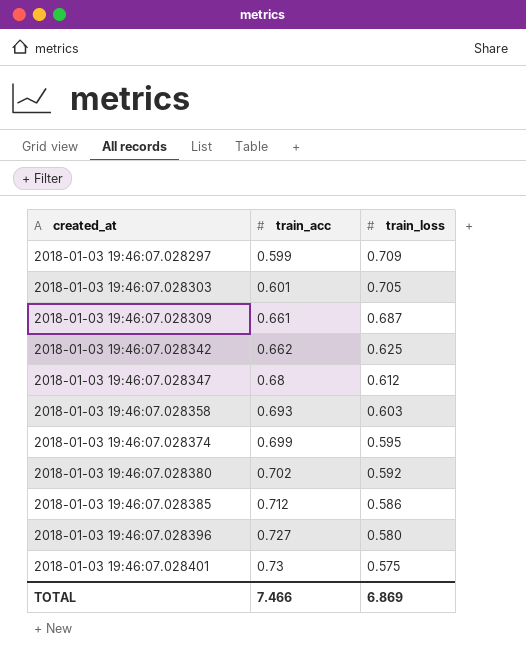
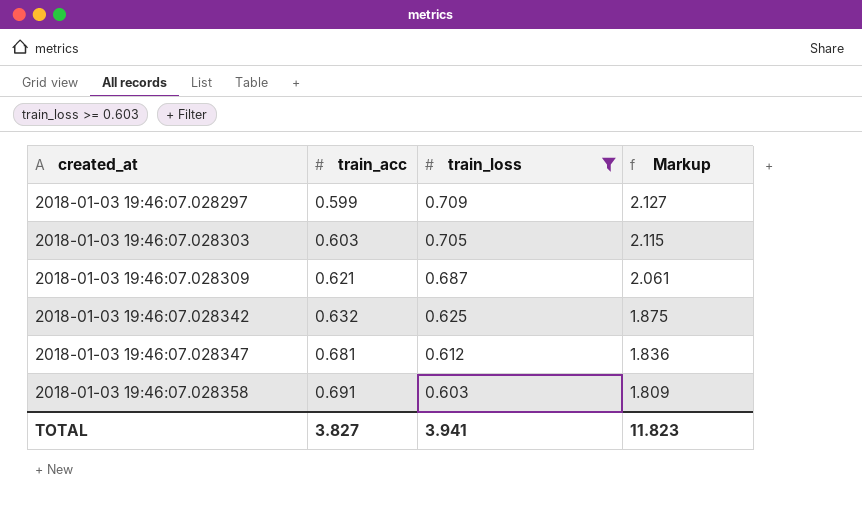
filter: none -> train_loss >= 0.603
column Markup | formula: none -> [train_loss] * 3
2018-01-03 19:46:07.028303 | train_acc: 0.601 -> 0.603
2018-01-03 19:46:07.028309 | train_acc: 0.661 -> 0.621
2018-01-03 19:46:07.028342 | train_acc: 0.662 -> 0.632
2018-01-03 19:46:07.028347 | train_acc: 0.68 -> 0.681
2018-01-03 19:46:07.028358 | train_acc: 0.693 -> 0.691
TOTAL | train_acc: 7.466 -> 3.827
TOTAL | train_loss: 6.869 -> 3.941

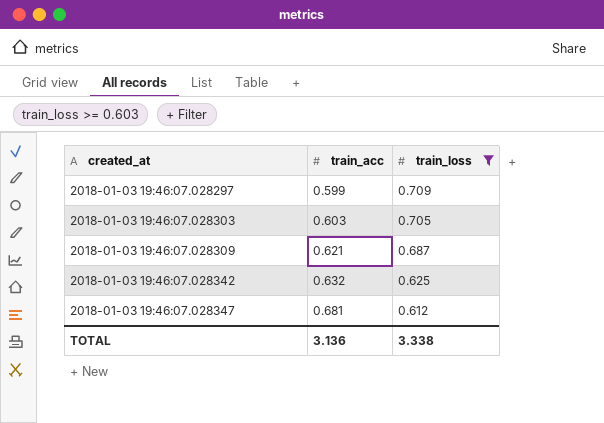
column Markup | formula: [train_loss] * 3 -> none
row 2018-01-03 19:46:07.028358: 0.691 | 0.603 | 1.809 -> none
TOTAL | train_acc: 3.827 -> 3.136
TOTAL | train_loss: 3.941 -> 3.338

